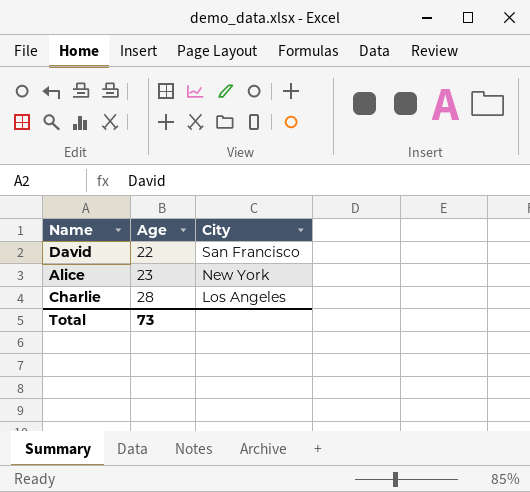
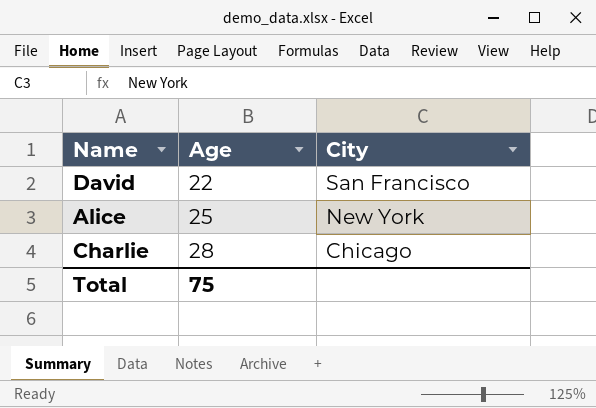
Alice | Age: 23 -> 25
Charlie | City: Los Angeles -> Chicago
Total | Age: 73 -> 75

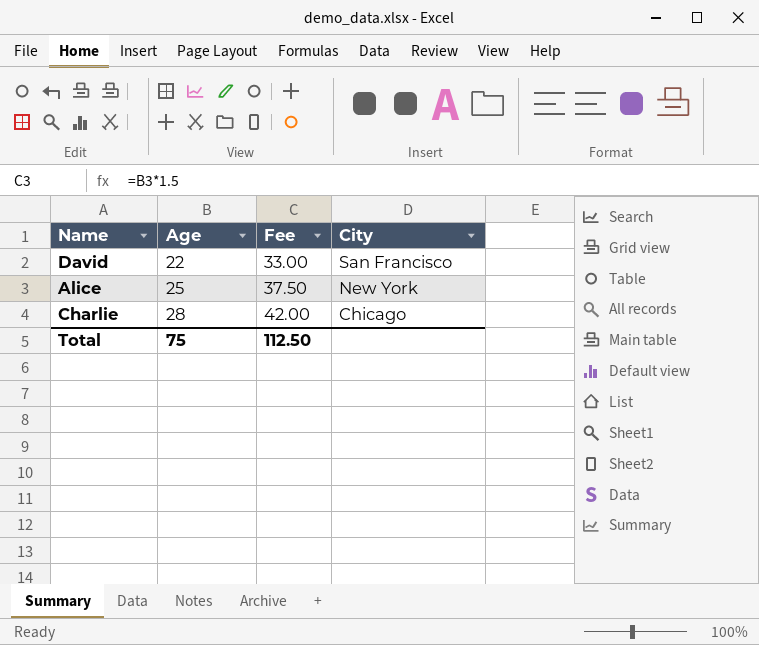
column Fee | formula: none -> [Age] * 1.5

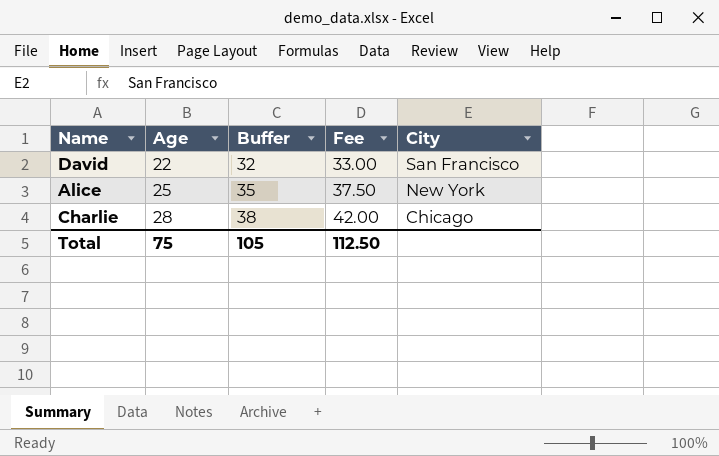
column Buffer | formula: none -> [Age] + 10

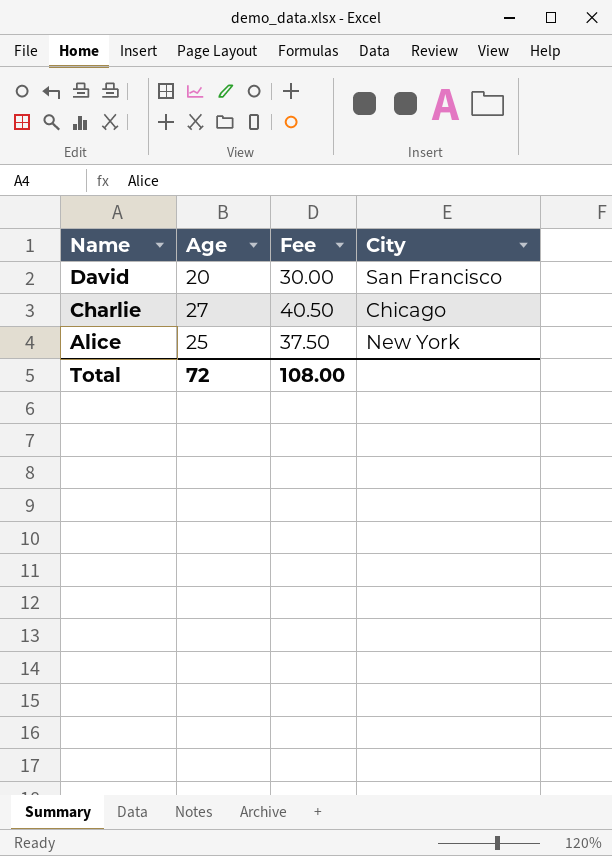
row order: Age ascending -> Name descending
column Buffer | formula: [Age] + 10 -> none
David | Age: 22 -> 20
David | Fee: 33.00 -> 30.00
Charlie | Age: 28 -> 27
Charlie | Fee: 42.00 -> 40.50
Total | Age: 75 -> 72
Total | Fee: 112.50 -> 108.00

